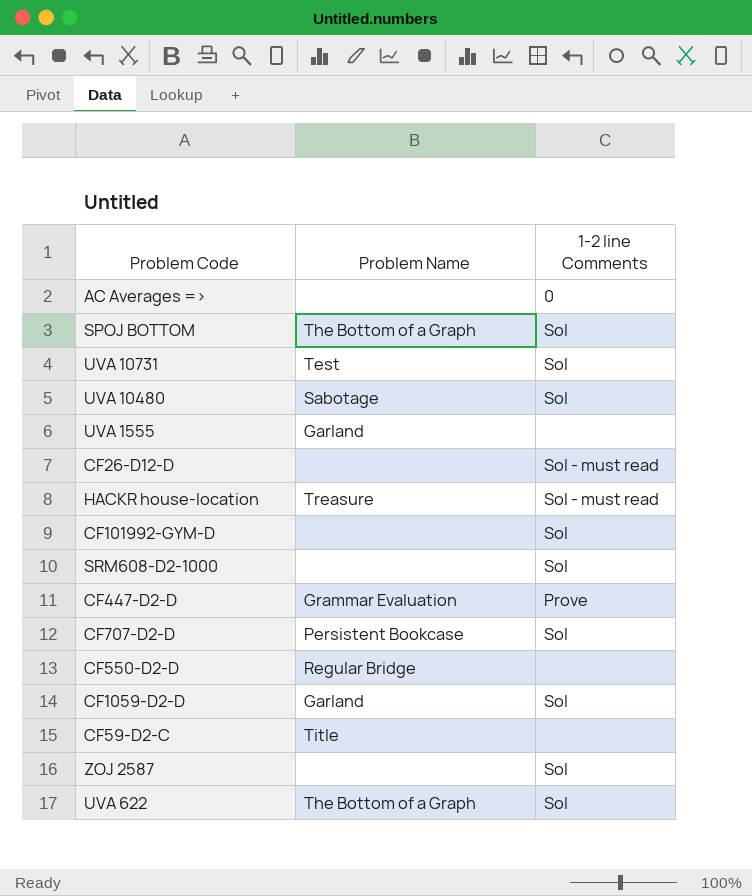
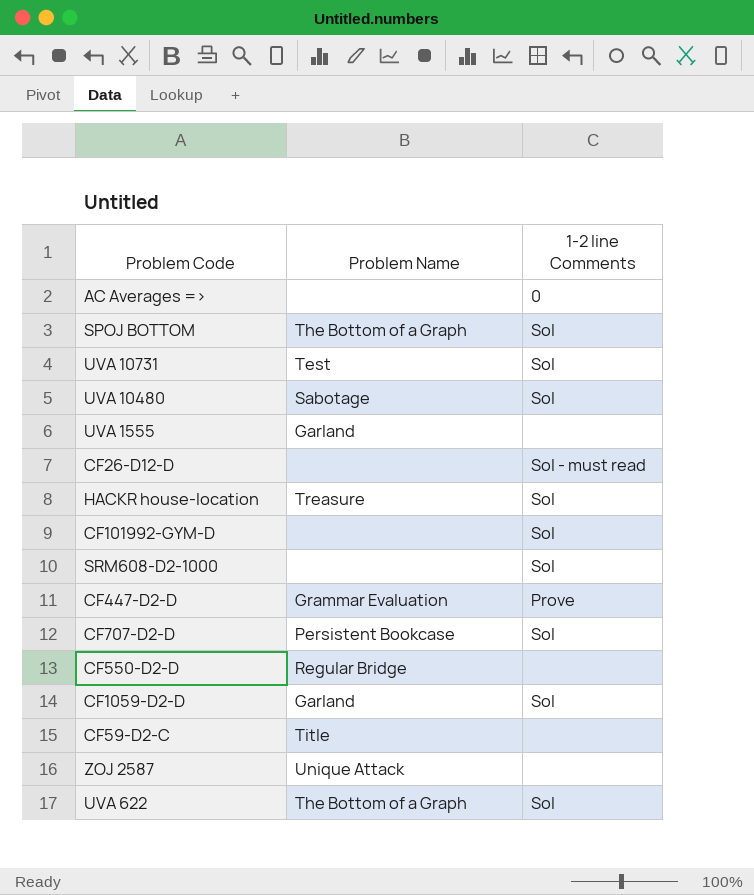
HACKR house-location | 1-2 line Comments: Sol - must read -> Sol
ZOJ 2587 | Problem Name: none -> Unique Attack
ZOJ 2587 | 1-2 line Comments: Sol -> none

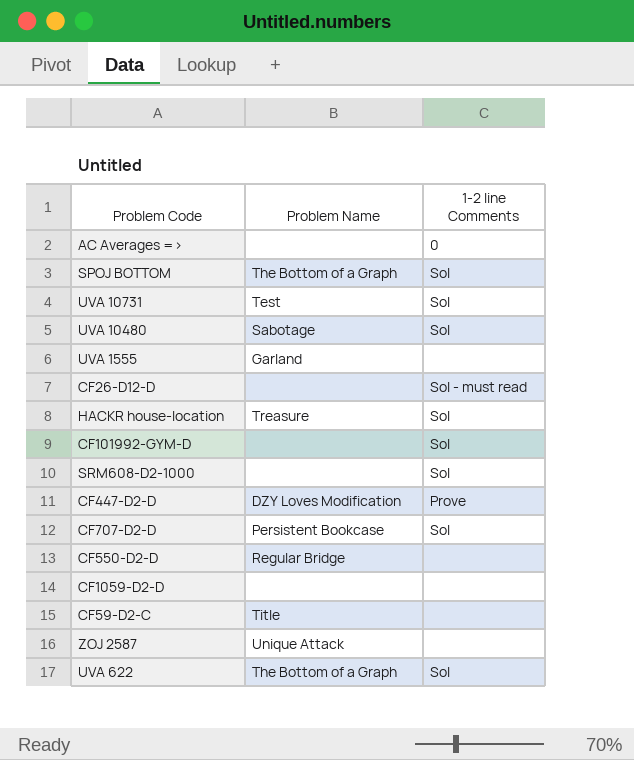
CF447-D2-D | Problem Name: Grammar Evaluation -> DZY Loves Modification
CF1059-D2-D | Problem Name: Garland -> none
CF1059-D2-D | 1-2 line Comments: Sol -> none

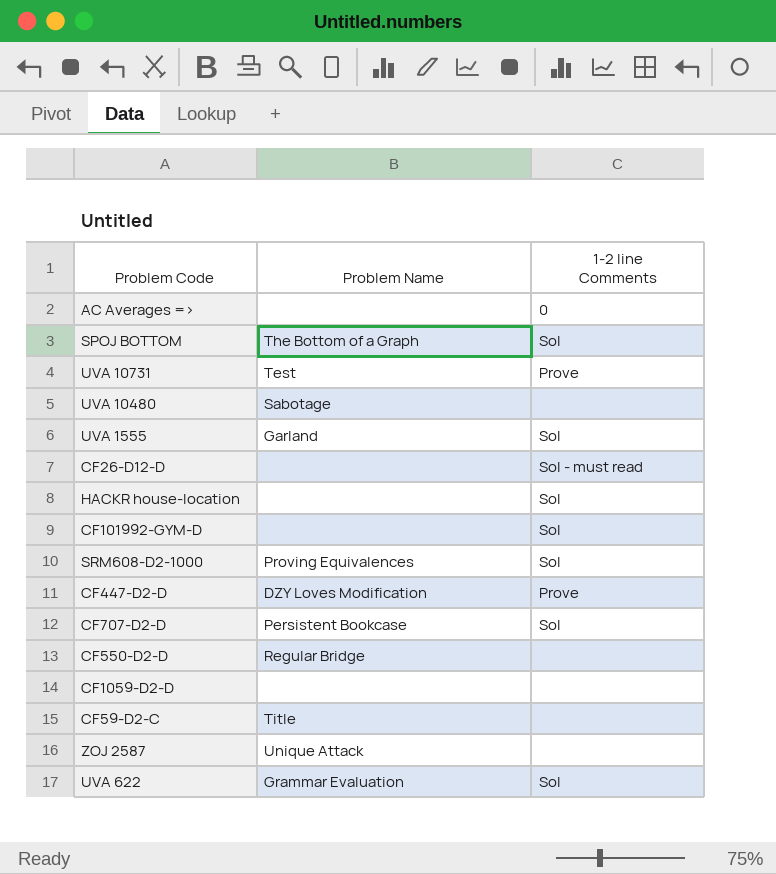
UVA 10731 | 1-2 line Comments: Sol -> Prove
UVA 10480 | 1-2 line Comments: Sol -> none
UVA 1555 | 1-2 line Comments: none -> Sol
HACKR house-location | Problem Name: Treasure -> none
SRM608-D2-1000 | Problem Name: none -> Proving Equivalences
UVA 622 | Problem Name: The Bottom of a Graph -> Grammar Evaluation

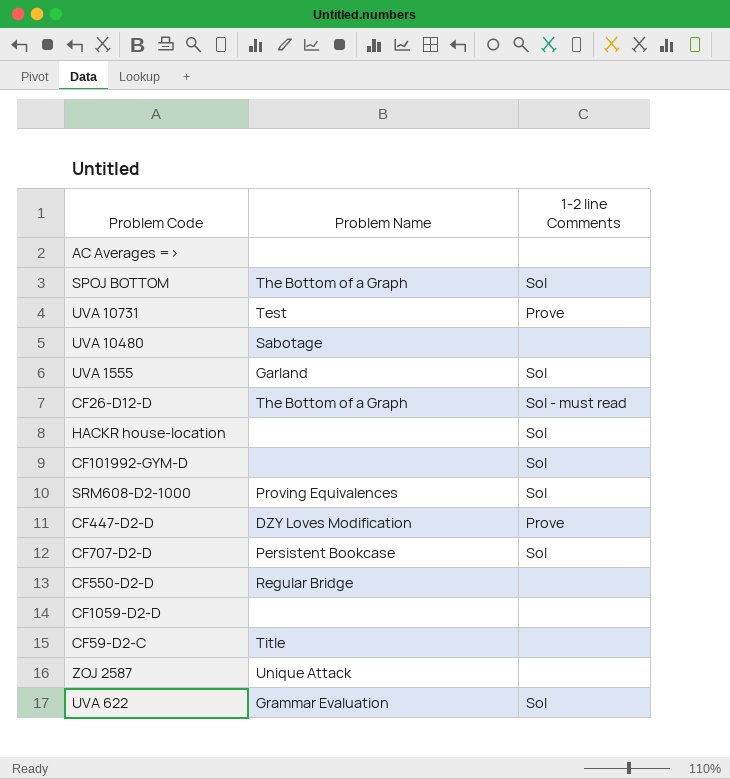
AC Averages => | 1-2 line Comments: 0 -> none
CF26-D12-D | Problem Name: none -> The Bottom of a Graph

